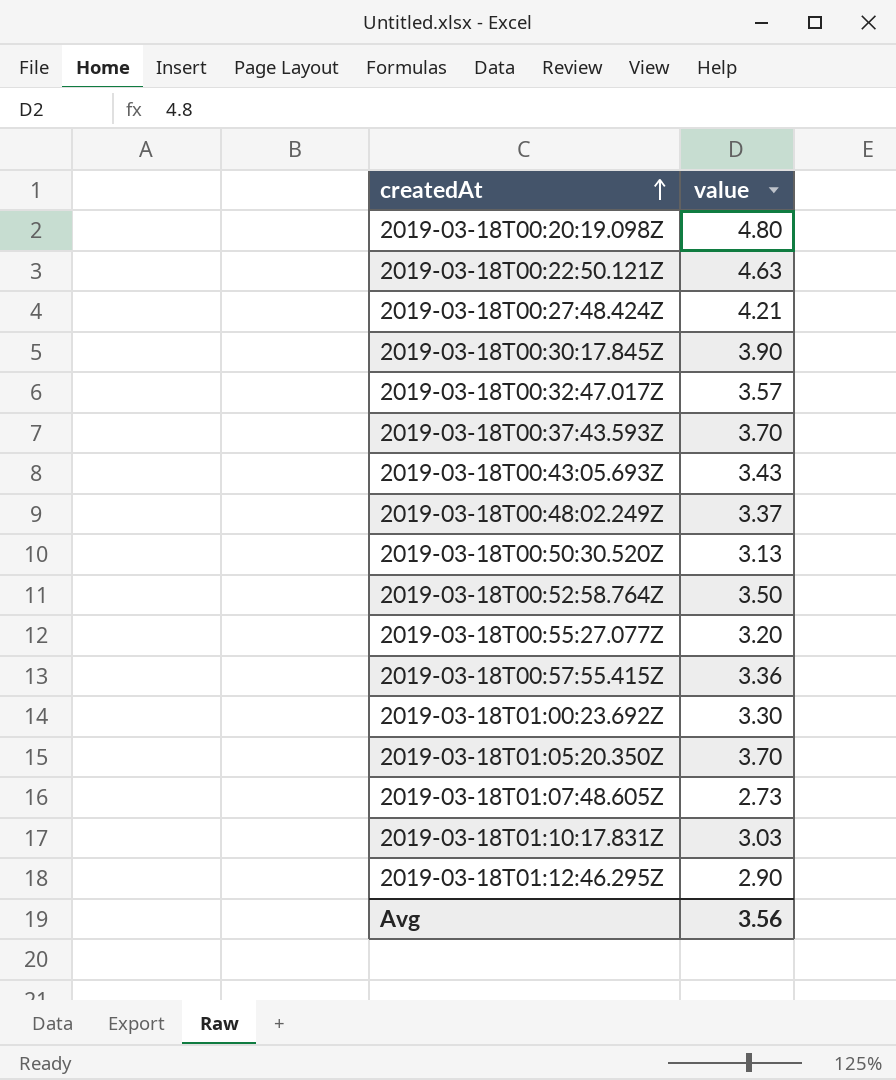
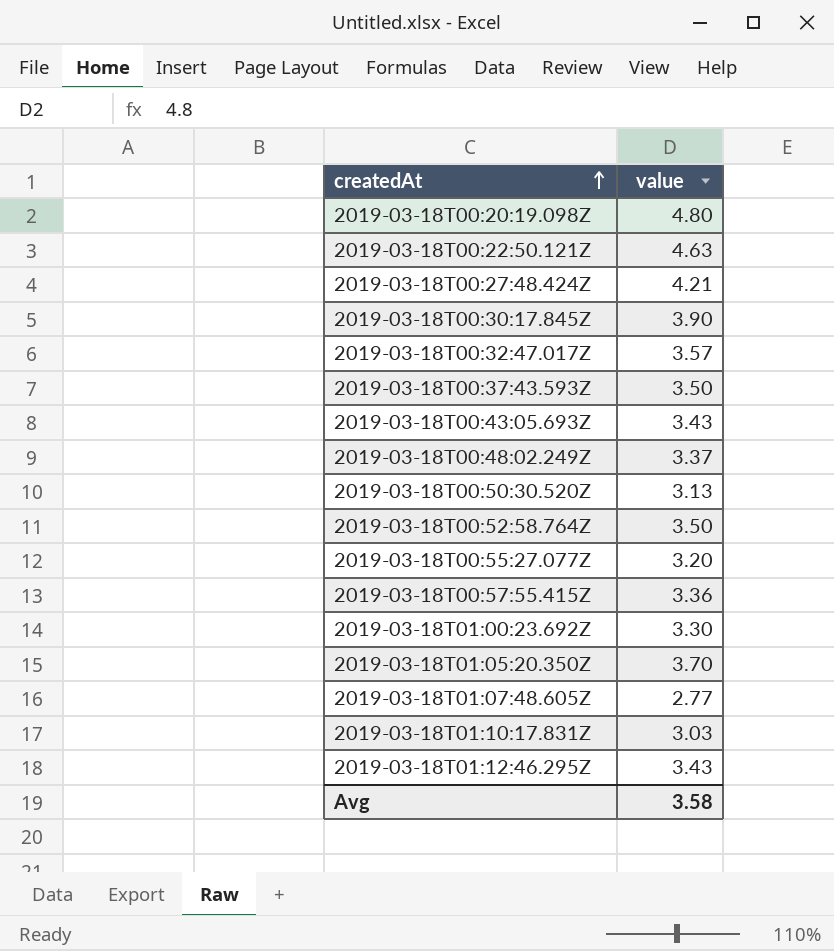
2019-03-18T00:37:43.593Z | value: 3.70 -> 3.50
2019-03-18T01:07:48.605Z | value: 2.73 -> 2.77
2019-03-18T01:12:46.295Z | value: 2.90 -> 3.43
Avg | value: 3.56 -> 3.58

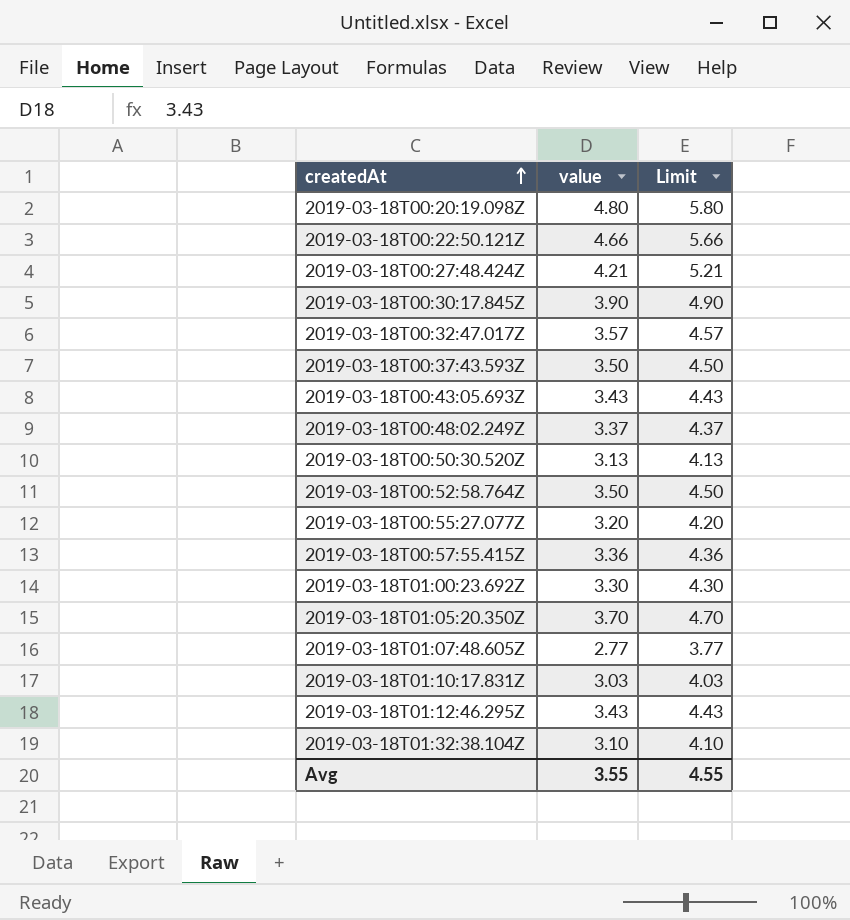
column Limit | formula: none -> [value] + 1
2019-03-18T00:22:50.121Z | value: 4.63 -> 4.66
row 2019-03-18T01:32:38.104Z: none -> 3.10 | 4.10
Avg | value: 3.58 -> 3.55

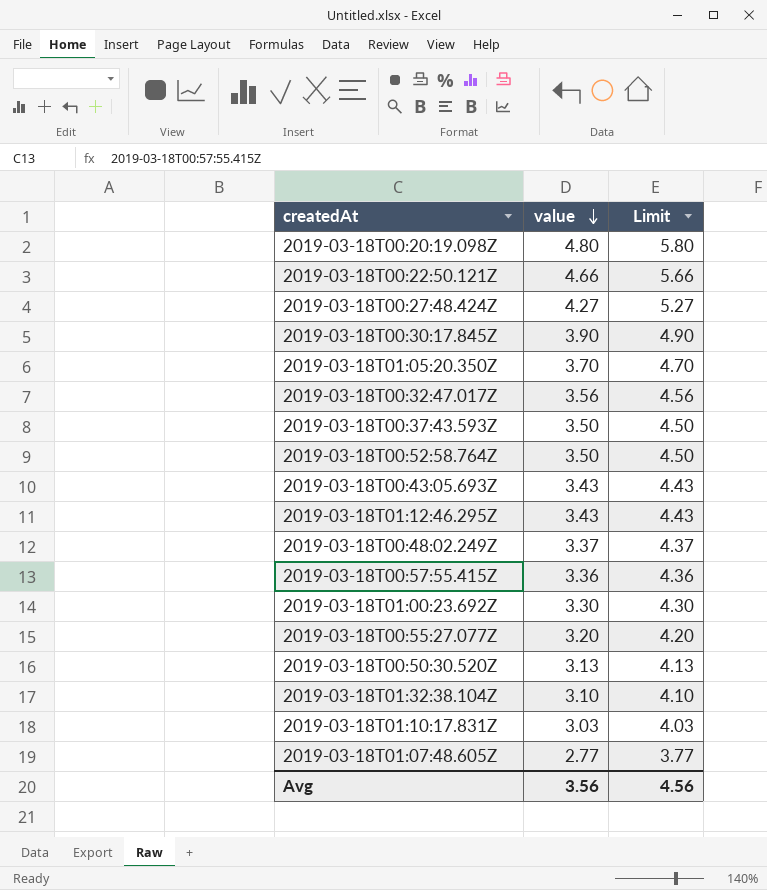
row order: createdAt ascending -> value descending
2019-03-18T00:27:48.424Z | value: 4.21 -> 4.27
2019-03-18T00:27:48.424Z | Limit: 5.21 -> 5.27
2019-03-18T00:32:47.017Z | value: 3.57 -> 3.56
2019-03-18T00:32:47.017Z | Limit: 4.57 -> 4.56
Avg | value: 3.55 -> 3.56
Avg | Limit: 4.55 -> 4.56

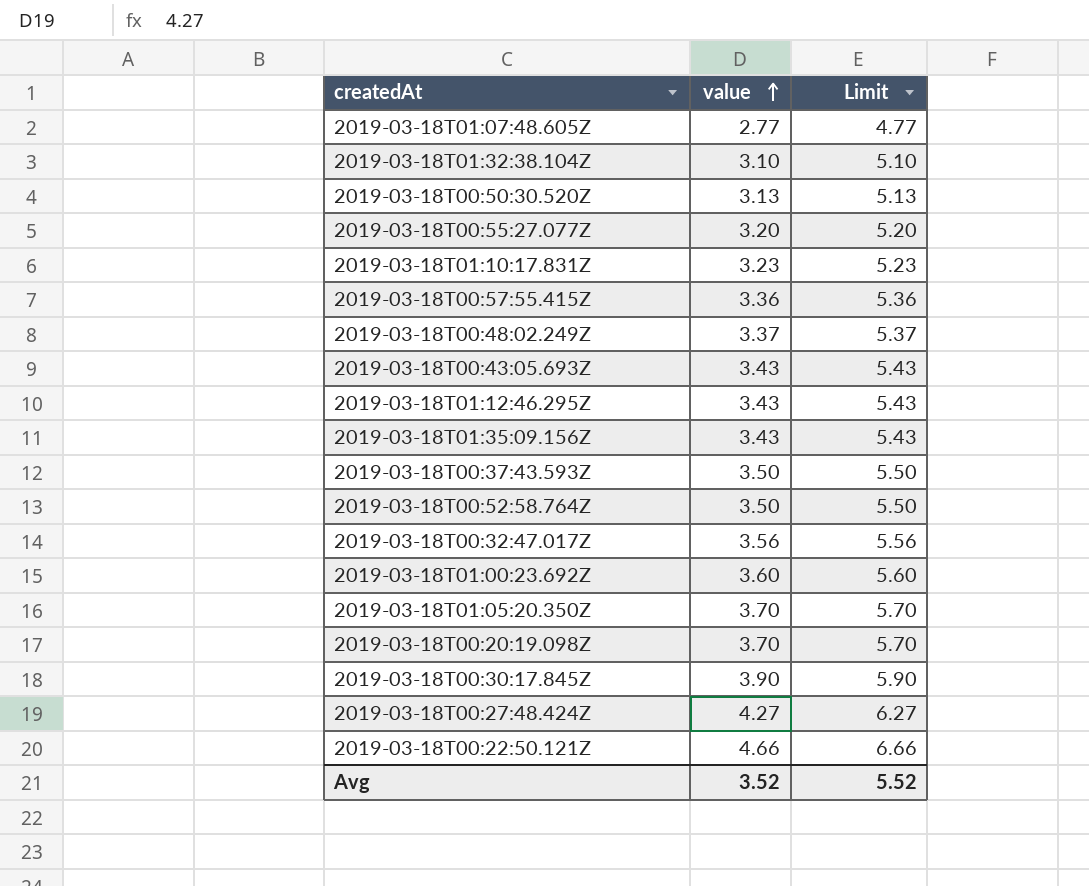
row order: value descending -> value ascending
column Limit | formula: [value] + 1 -> [value] + 2
2019-03-18T01:10:17.831Z | value: 3.03 -> 3.23
row 2019-03-18T01:35:09.156Z: none -> 3.43 | 5.43
2019-03-18T01:00:23.692Z | value: 3.30 -> 3.60
2019-03-18T00:20:19.098Z | value: 4.80 -> 3.70
Avg | value: 3.56 -> 3.52
Avg | Limit: 4.56 -> 5.52

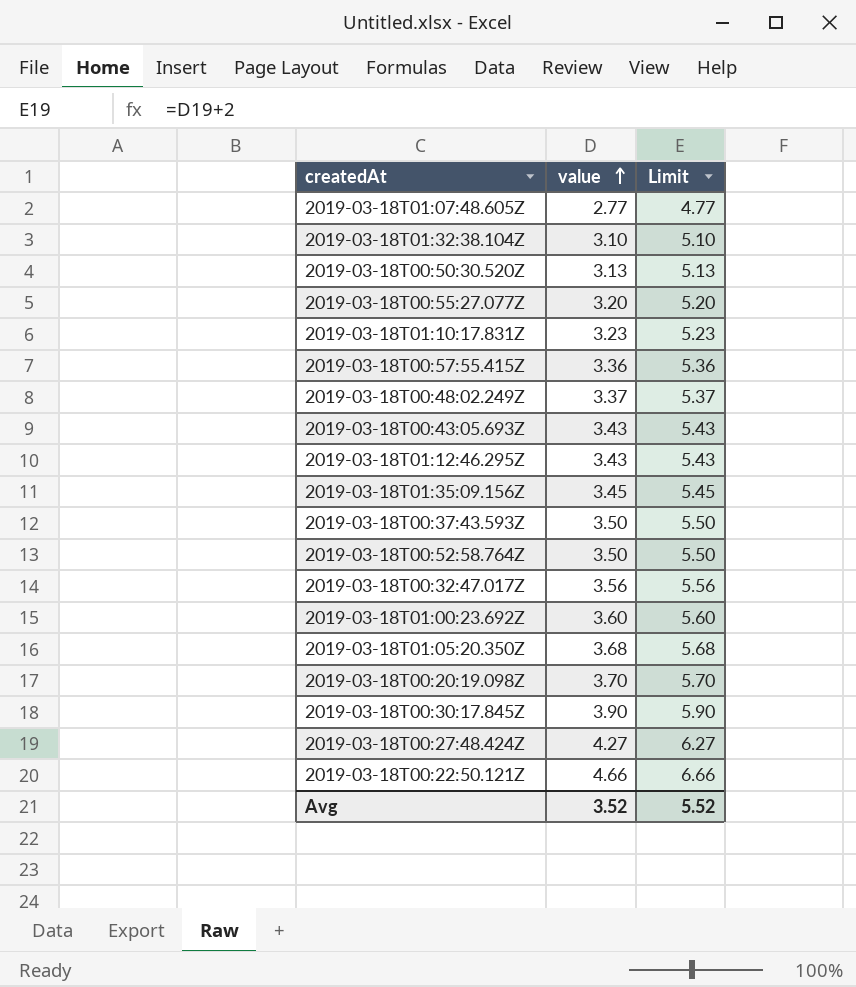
2019-03-18T01:35:09.156Z | value: 3.43 -> 3.45
2019-03-18T01:35:09.156Z | Limit: 5.43 -> 5.45
2019-03-18T01:05:20.350Z | value: 3.70 -> 3.68
2019-03-18T01:05:20.350Z | Limit: 5.70 -> 5.68

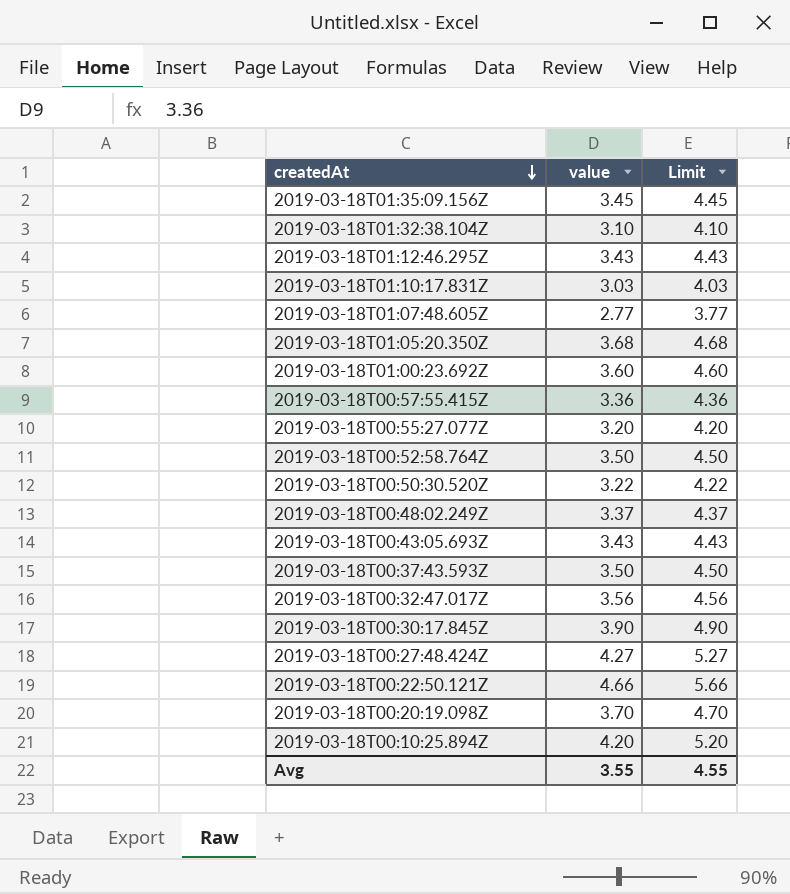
row order: value ascending -> createdAt descending
column Limit | formula: [value] + 2 -> [value] + 1
2019-03-18T01:10:17.831Z | value: 3.23 -> 3.03
2019-03-18T00:50:30.520Z | value: 3.13 -> 3.22
row 2019-03-18T00:10:25.894Z: none -> 4.20 | 5.20
Avg | value: 3.52 -> 3.55
Avg | Limit: 5.52 -> 4.55

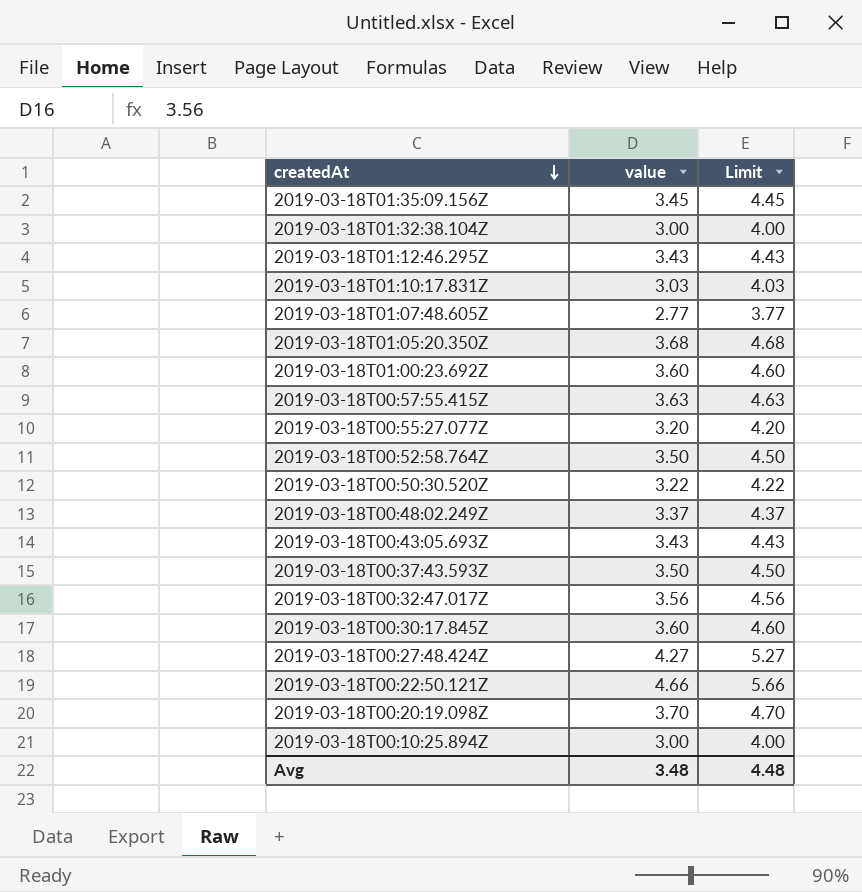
2019-03-18T01:32:38.104Z | value: 3.10 -> 3.00
2019-03-18T01:32:38.104Z | Limit: 4.10 -> 4.00
2019-03-18T00:57:55.415Z | value: 3.36 -> 3.63
2019-03-18T00:57:55.415Z | Limit: 4.36 -> 4.63
2019-03-18T00:30:17.845Z | value: 3.90 -> 3.60
2019-03-18T00:30:17.845Z | Limit: 4.90 -> 4.60
2019-03-18T00:10:25.894Z | value: 4.20 -> 3.00
2019-03-18T00:10:25.894Z | Limit: 5.20 -> 4.00
Avg | value: 3.55 -> 3.48
Avg | Limit: 4.55 -> 4.48

